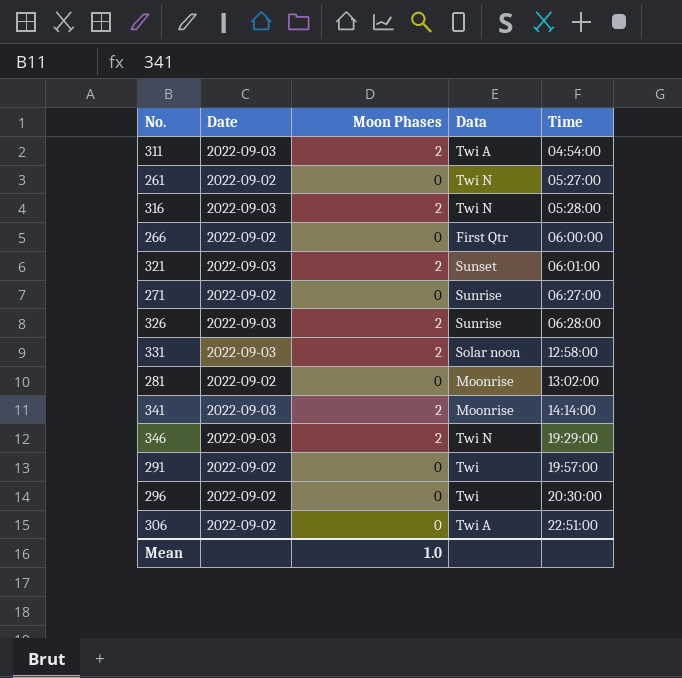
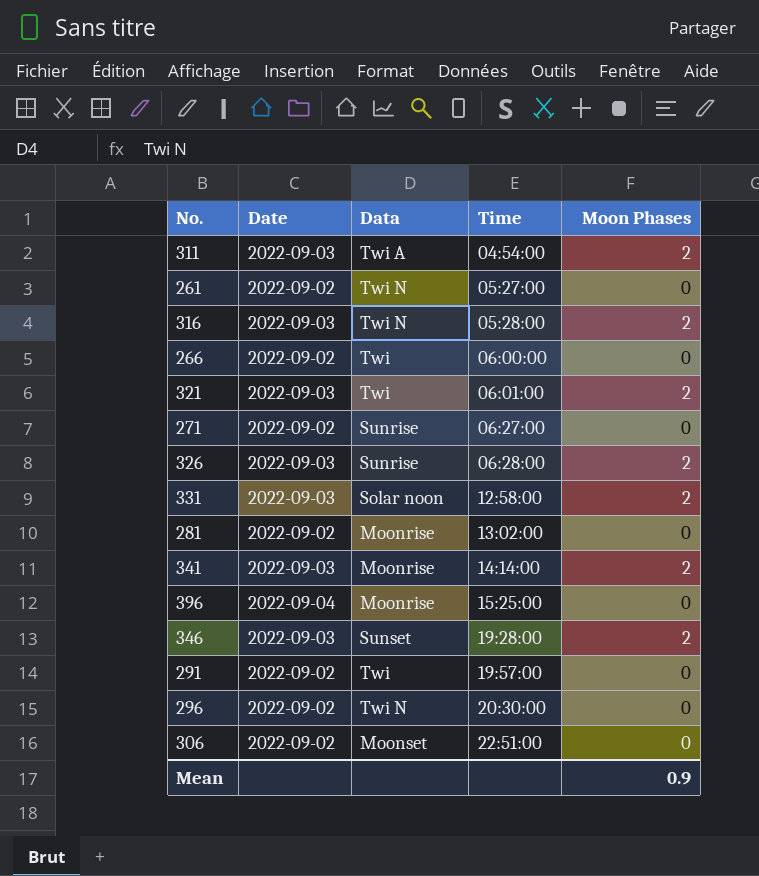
column Moon Phases | position: 3 -> 5
266 | Data: First Qtr -> Twi
321 | Data: Sunset -> Twi
row 396: none -> 2022-09-04 | Moonrise | 15:25:00 | 0
346 | Data: Twi N -> Sunset
346 | Time: 19:29:00 -> 19:28:00
296 | Data: Twi -> Twi N
306 | Data: Twi A -> Moonset
Mean | Moon Phases: 1.0 -> 0.9

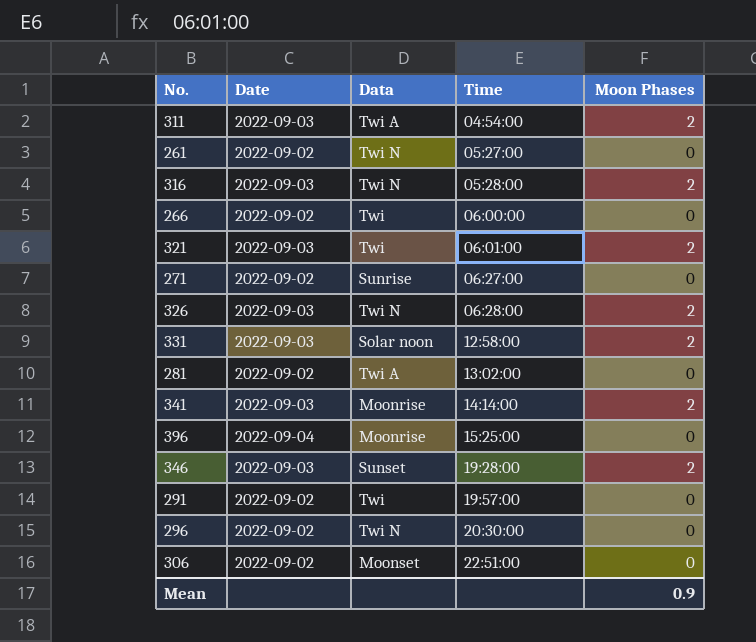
326 | Data: Sunrise -> Twi N
281 | Data: Moonrise -> Twi A

